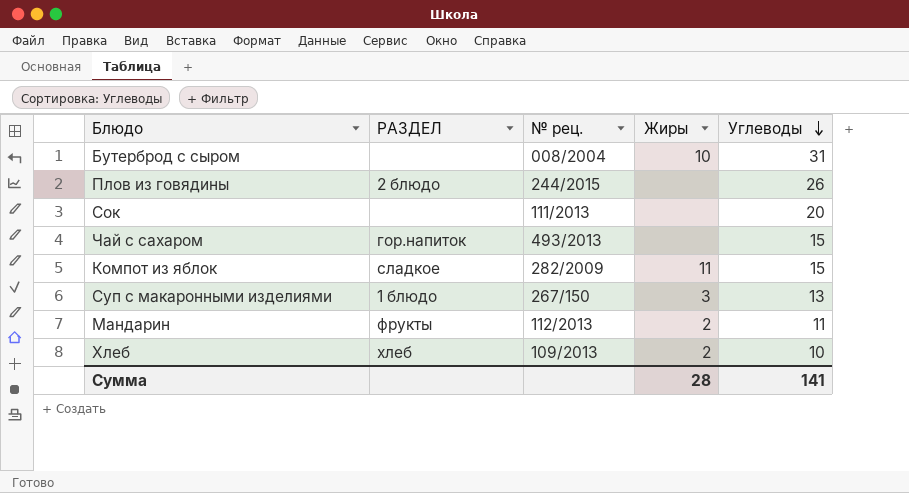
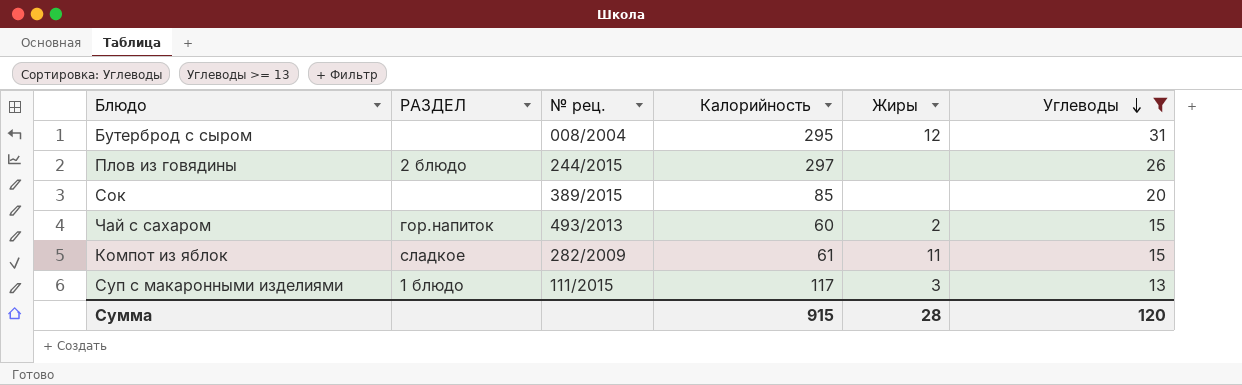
filter: none -> Углеводы >= 13
column Калорийность | position: none -> 4
Бутерброд с сыром | Жиры: 10 -> 12
Сок | № рец.: 111/2013 -> 389/2015
Чай с сахаром | Жиры: none -> 2
Суп с макаронными изделиями | № рец.: 267/150 -> 111/2015
Сумма | Углеводы: 141 -> 120

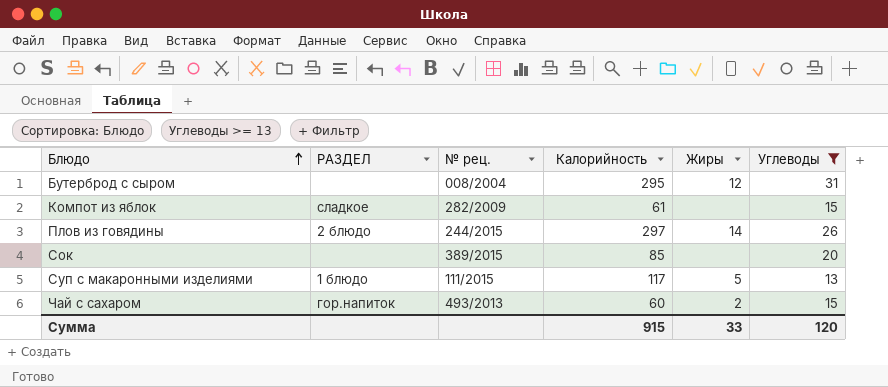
row order: Углеводы descending -> Блюдо ascending
Компот из яблок | Жиры: 11 -> none
Плов из говядины | Жиры: none -> 14
Суп с макаронными изделиями | Жиры: 3 -> 5
Сумма | Жиры: 28 -> 33

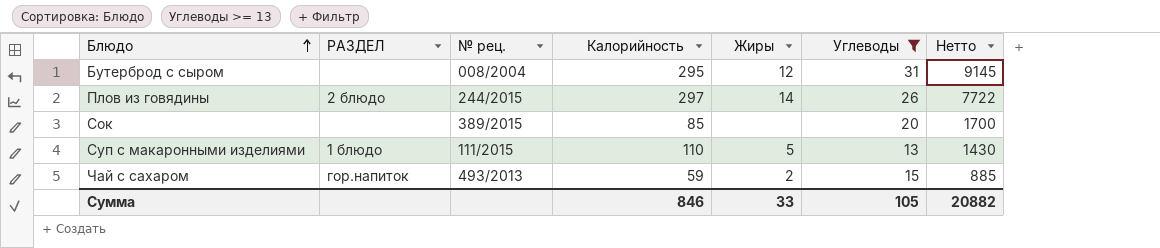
column Нетто | formula: none -> [Калорийность] * [Углеводы]
row Компот из яблок: сладкое | 282/2009 | 61 | none | 15 -> none
Суп с макаронными изделиями | Калорийность: 117 -> 110
Чай с сахаром | Калорийность: 60 -> 59
Сумма | Калорийность: 915 -> 846
Сумма | Углеводы: 120 -> 105

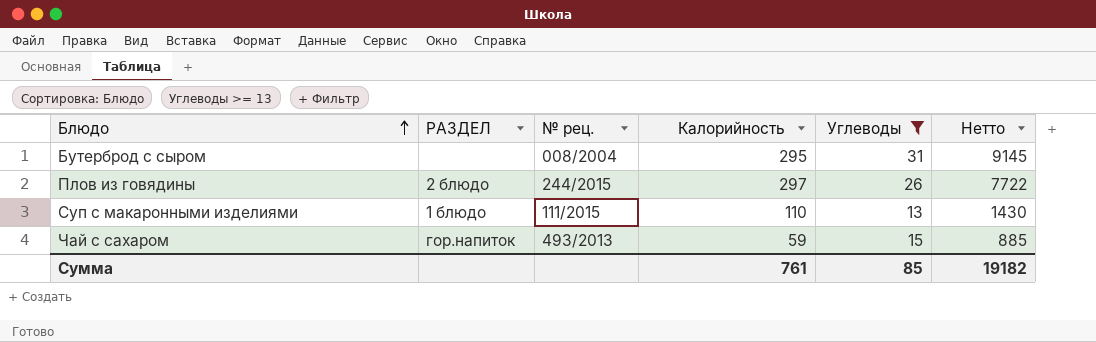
column Жиры | position: 5 -> none
row Сок: none | 389/2015 | 85 | none | 20 | 1700 -> none
Сумма | Калорийность: 846 -> 761
Сумма | Углеводы: 105 -> 85
Сумма | Нетто: 20882 -> 19182

